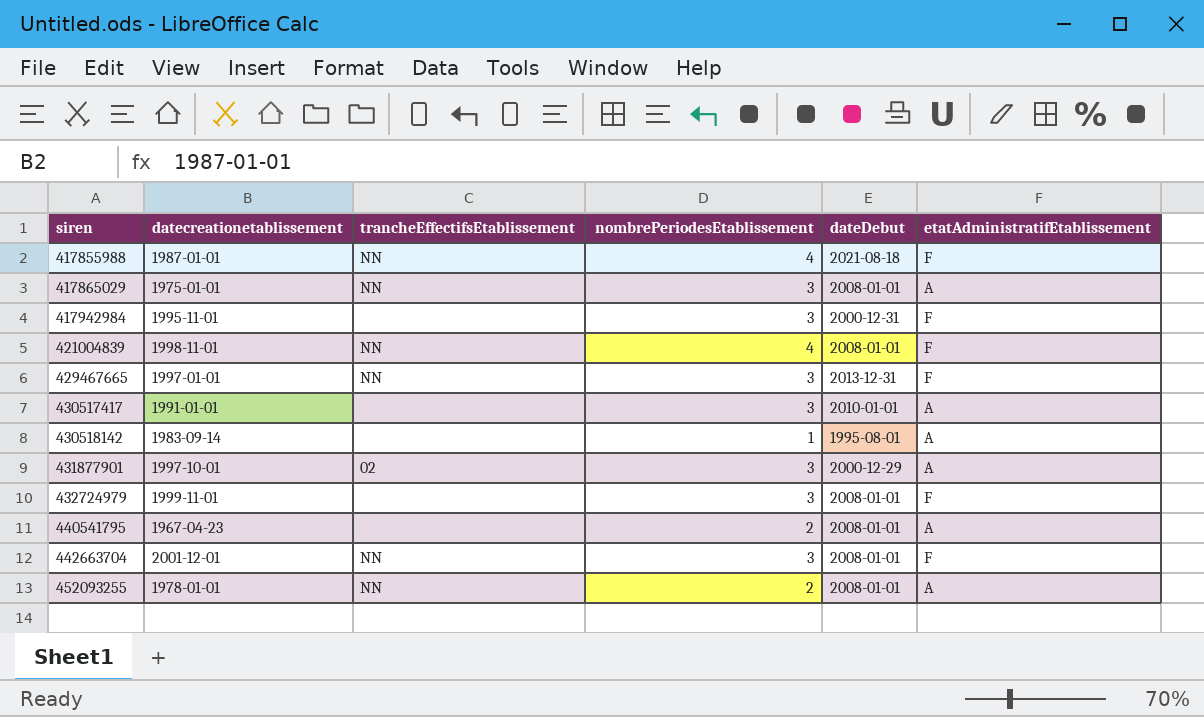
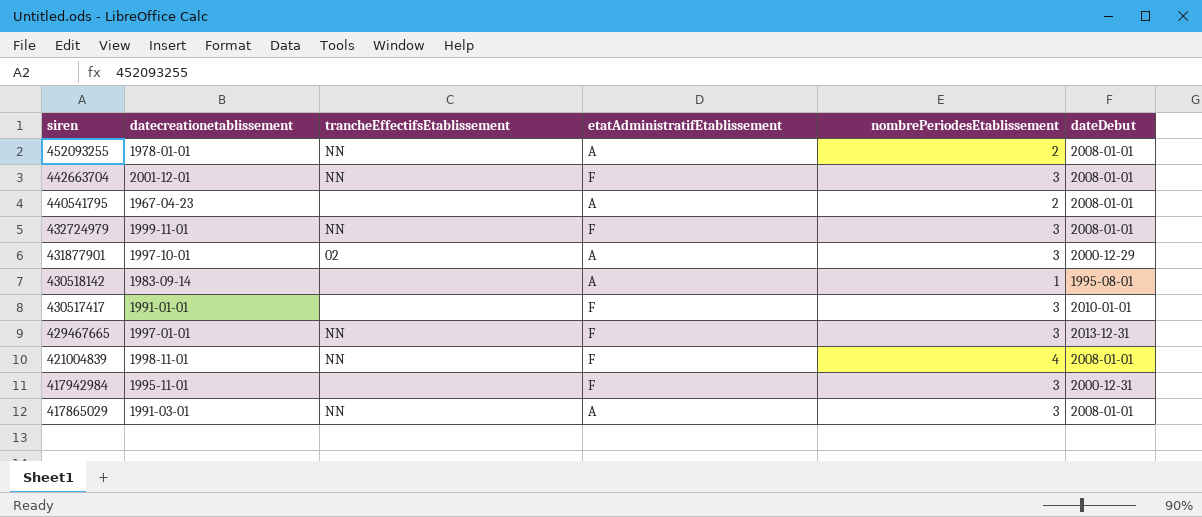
row order: siren ascending -> siren descending
column etatAdministratifEtablissement | position: 6 -> 4
row 417855988: 1987-01-01 | NN | 4 | 2021-08-18 | F -> none
432724979 | trancheEffectifsEtablissement: none -> NN
430517417 | etatAdministratifEtablissement: A -> F
417865029 | datecreationetablissement: 1975-01-01 -> 1991-03-01

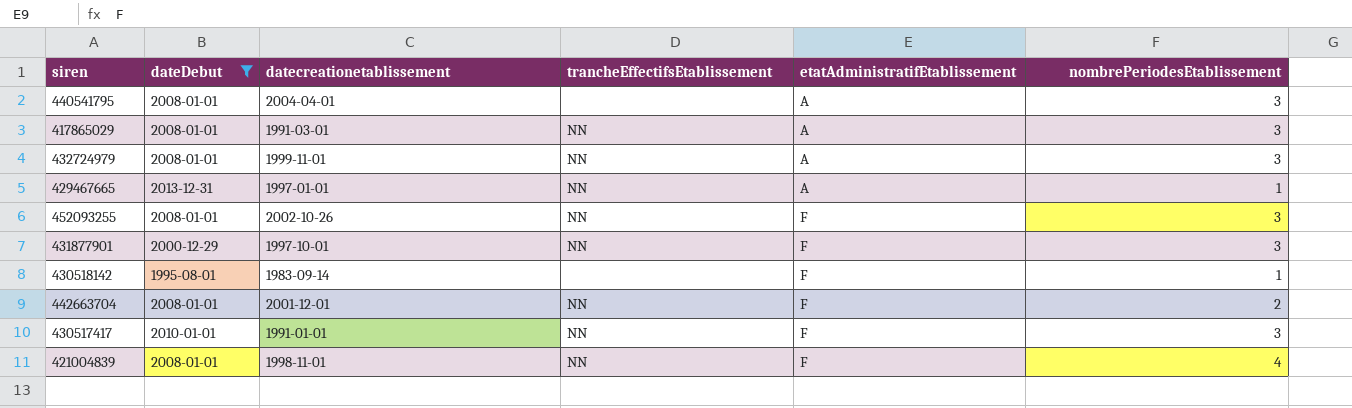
filter: none -> dateDebut != 2000-12-31
row order: siren descending -> etatAdministratifEtablissement ascending
column dateDebut | position: 6 -> 2
440541795 | datecreationetablissement: 1967-04-23 -> 2004-04-01
440541795 | nombrePeriodesEtablissement: 2 -> 3
432724979 | etatAdministratifEtablissement: F -> A
429467665 | etatAdministratifEtablissement: F -> A
429467665 | nombrePeriodesEtablissement: 3 -> 1
452093255 | datecreationetablissement: 1978-01-01 -> 2002-10-26
452093255 | etatAdministratifEtablissement: A -> F
452093255 | nombrePeriodesEtablissement: 2 -> 3
431877901 | trancheEffectifsEtablissement: 02 -> NN
431877901 | etatAdministratifEtablissement: A -> F
430518142 | etatAdministratifEtablissement: A -> F
442663704 | nombrePeriodesEtablissement: 3 -> 2
430517417 | trancheEffectifsEtablissement: none -> NN

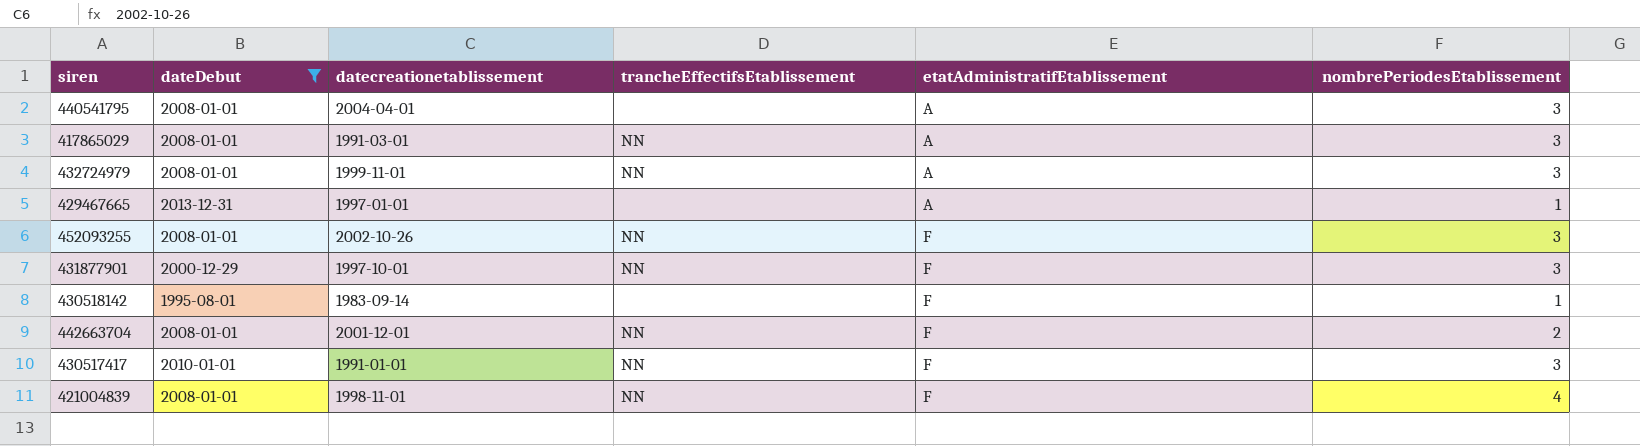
429467665 | trancheEffectifsEtablissement: NN -> none

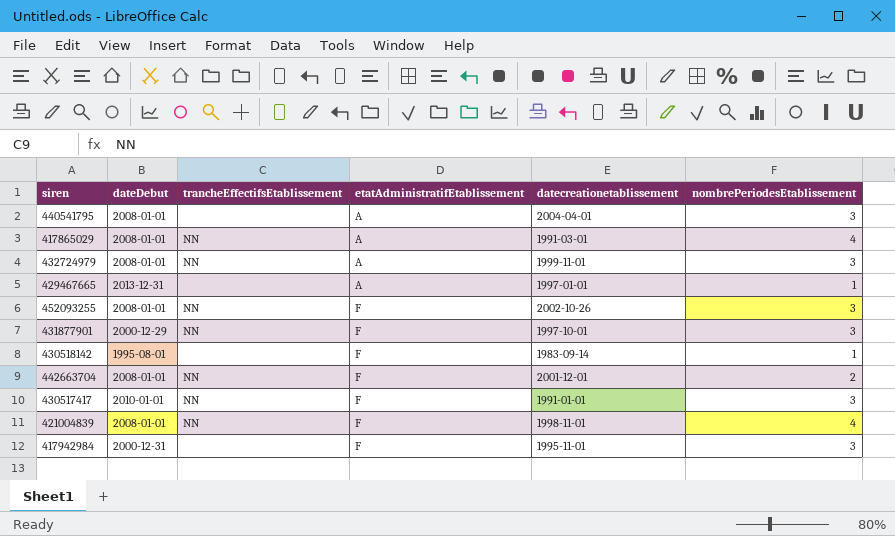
filter: dateDebut != 2000-12-31 -> none
column datecreationetablissement | position: 3 -> 5
417865029 | nombrePeriodesEtablissement: 3 -> 4

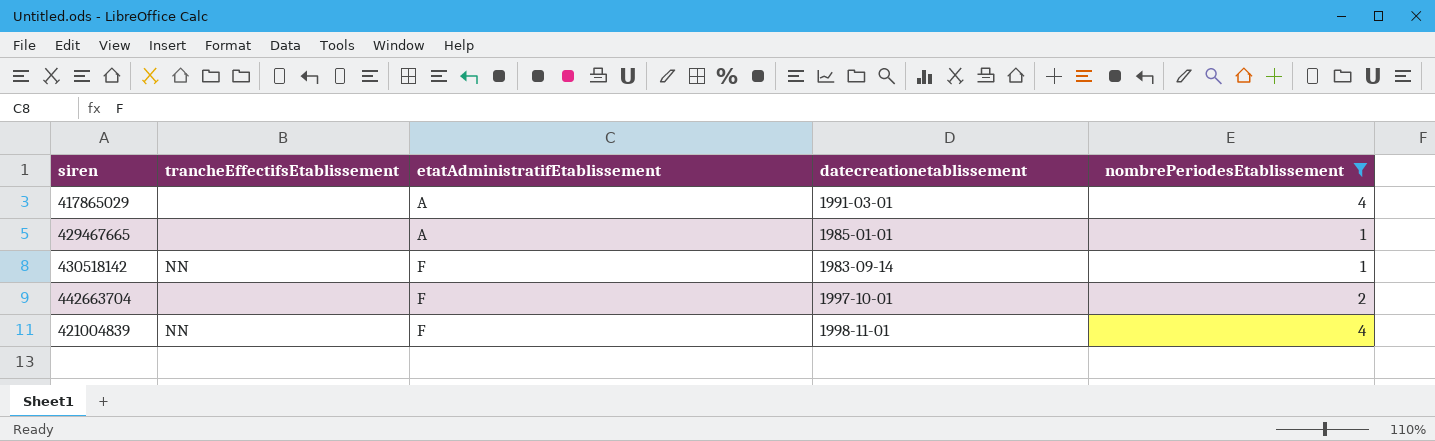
filter: none -> nombrePeriodesEtablissement != 3
column dateDebut | position: 2 -> none
417865029 | trancheEffectifsEtablissement: NN -> none
429467665 | datecreationetablissement: 1997-01-01 -> 1985-01-01
430518142 | trancheEffectifsEtablissement: none -> NN
442663704 | trancheEffectifsEtablissement: NN -> none
442663704 | datecreationetablissement: 2001-12-01 -> 1997-10-01

